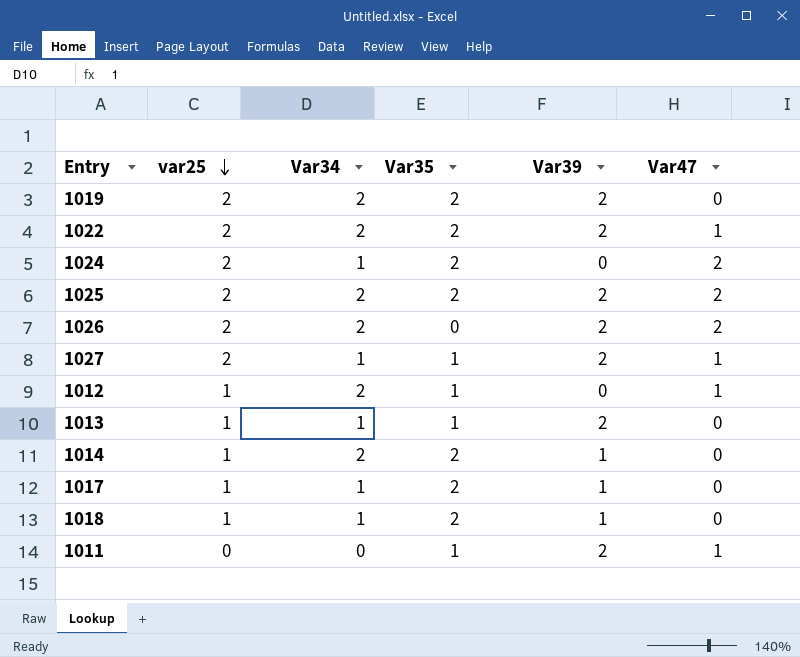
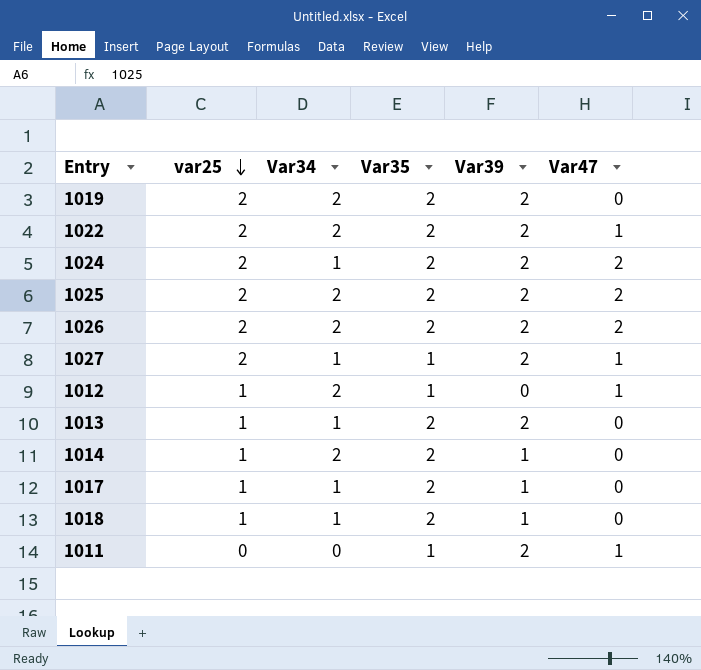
1024 | Var39: 0 -> 2
1026 | Var35: 0 -> 2
1013 | Var35: 1 -> 2

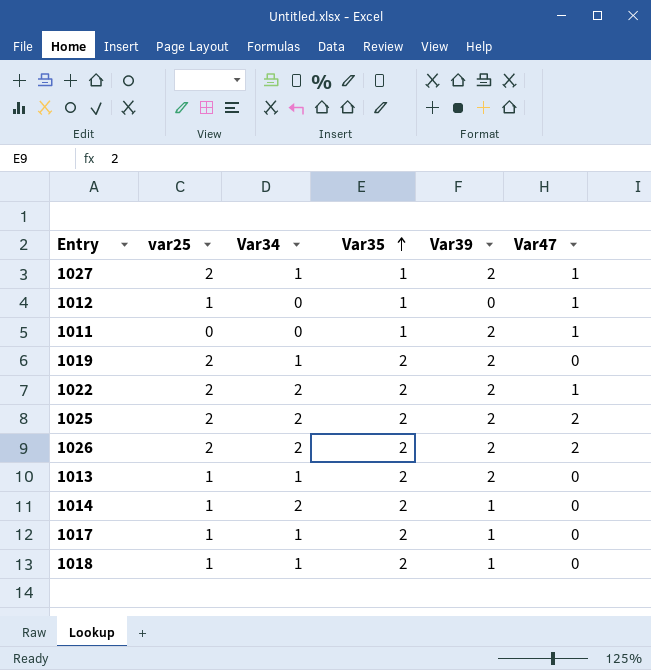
row order: var25 descending -> Var35 ascending
row 1024: 2 | 1 | 2 | 2 | 2 -> none
1012 | Var34: 2 -> 0
1019 | Var34: 2 -> 1

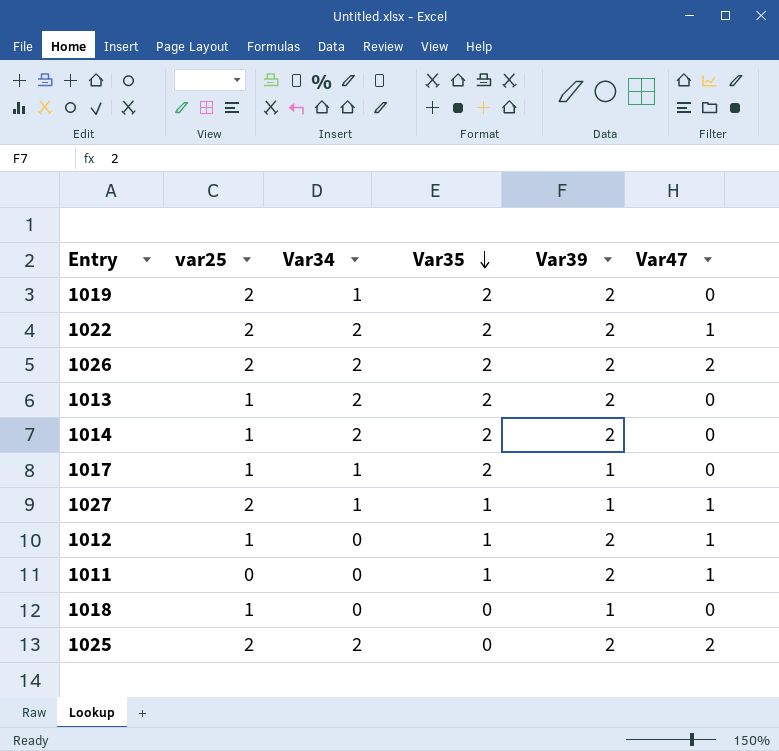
row order: Var35 ascending -> Var35 descending
1013 | Var34: 1 -> 2
1014 | Var39: 1 -> 2
1027 | Var39: 2 -> 1
1012 | Var39: 0 -> 2
1018 | Var34: 1 -> 0
1018 | Var35: 2 -> 0
1025 | Var35: 2 -> 0

